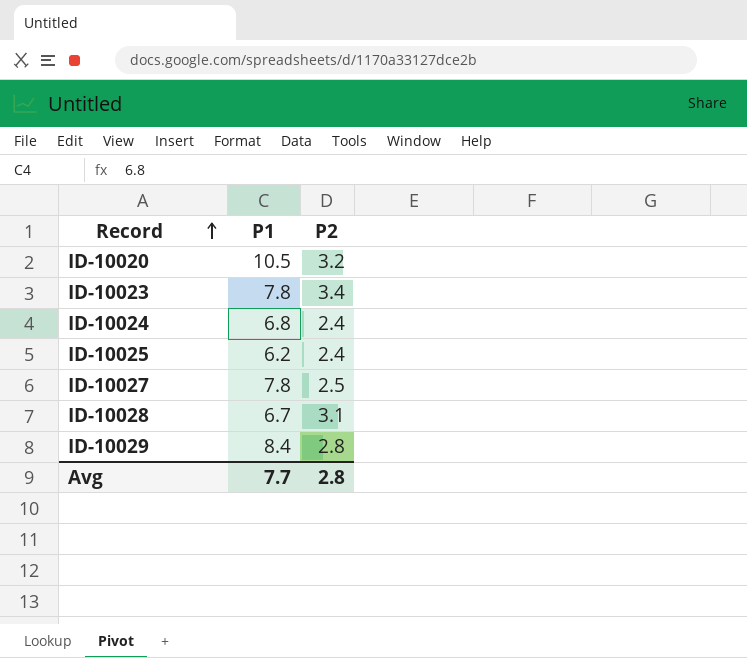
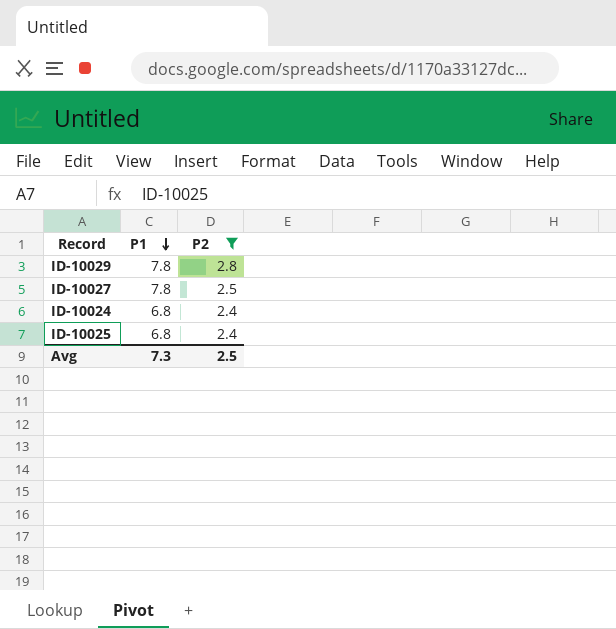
filter: none -> P2 <= 2.8
row order: Record ascending -> P1 descending
ID-10029 | P1: 8.4 -> 7.8
ID-10025 | P1: 6.2 -> 6.8
Avg | P1: 7.7 -> 7.3
Avg | P2: 2.8 -> 2.5

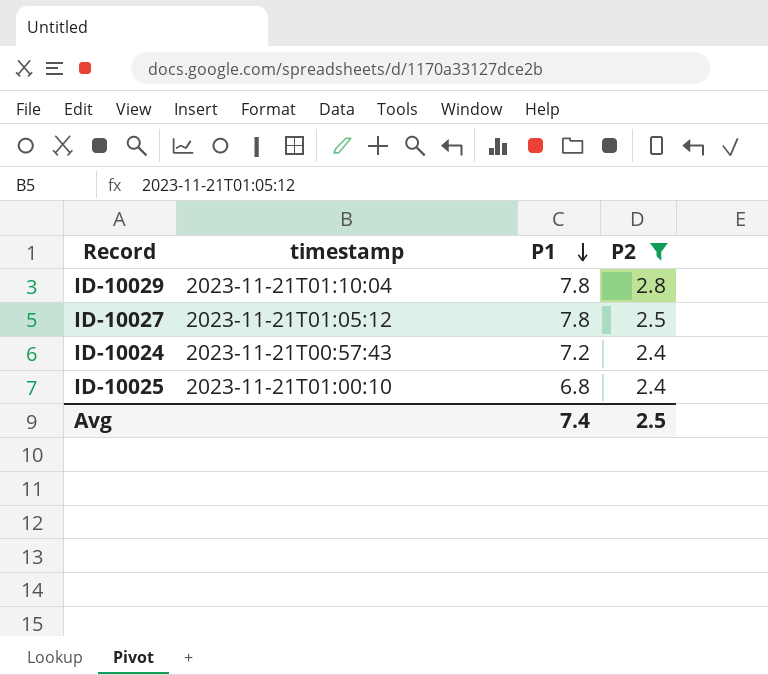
column timestamp | position: none -> 2
ID-10024 | P1: 6.8 -> 7.2
Avg | P1: 7.3 -> 7.4

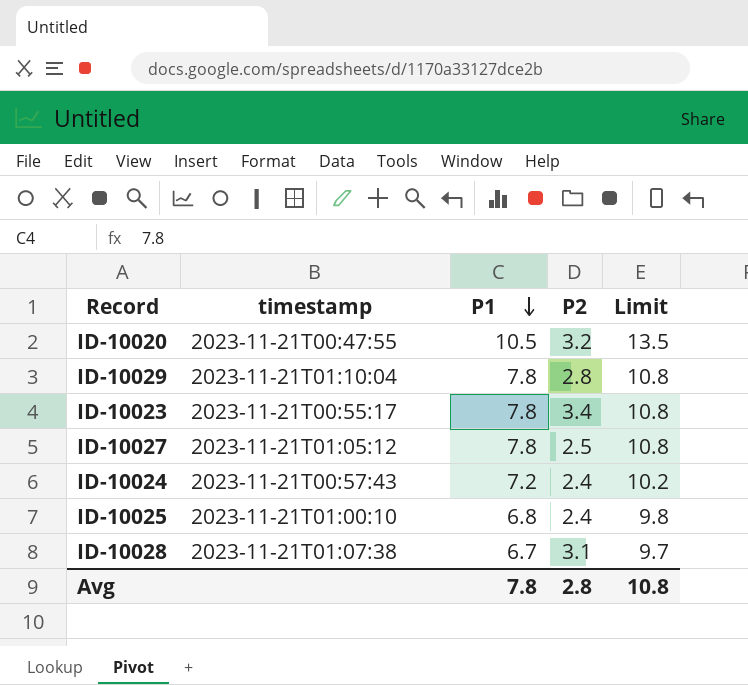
filter: P2 <= 2.8 -> none
column Limit | formula: none -> [P1] + 3
Avg | P1: 7.4 -> 7.8
Avg | P2: 2.5 -> 2.8

